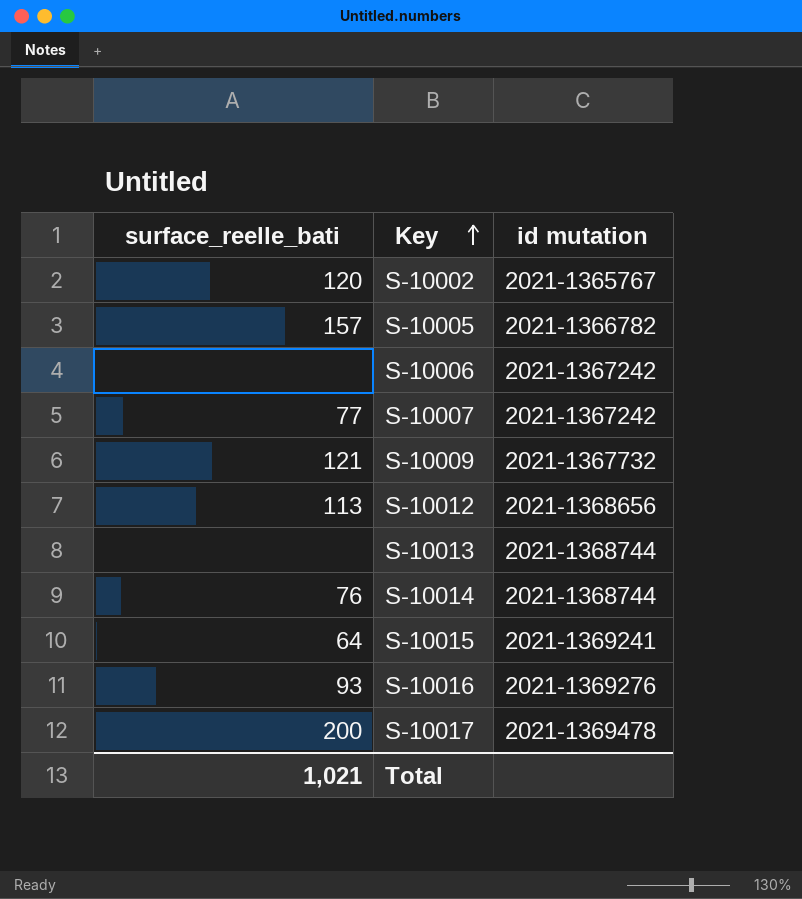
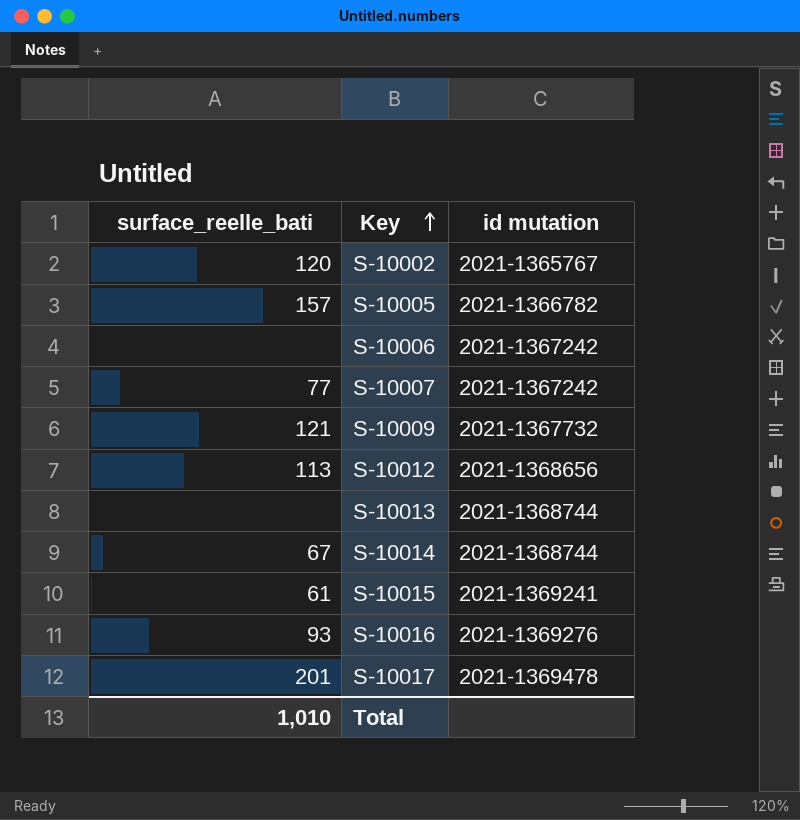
S-10014 | surface_reelle_bati: 76 -> 67
S-10015 | surface_reelle_bati: 64 -> 61
S-10017 | surface_reelle_bati: 200 -> 201
Total | surface_reelle_bati: 1,021 -> 1,010

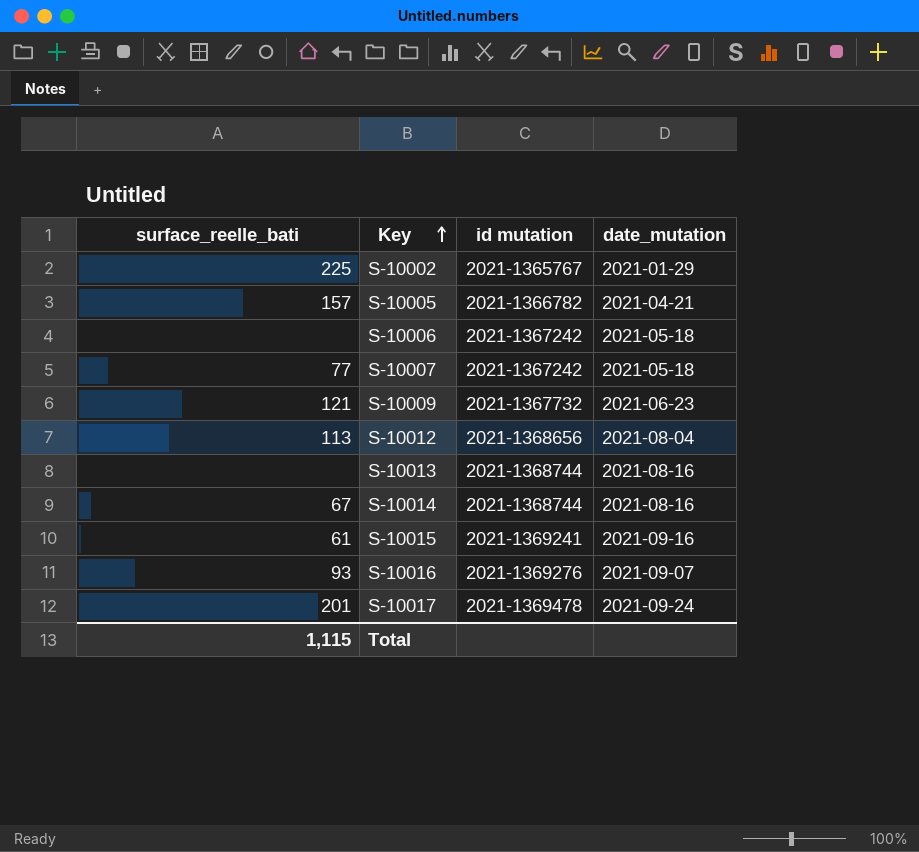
column date_mutation | position: none -> 4
S-10002 | surface_reelle_bati: 120 -> 225
Total | surface_reelle_bati: 1,010 -> 1,115

